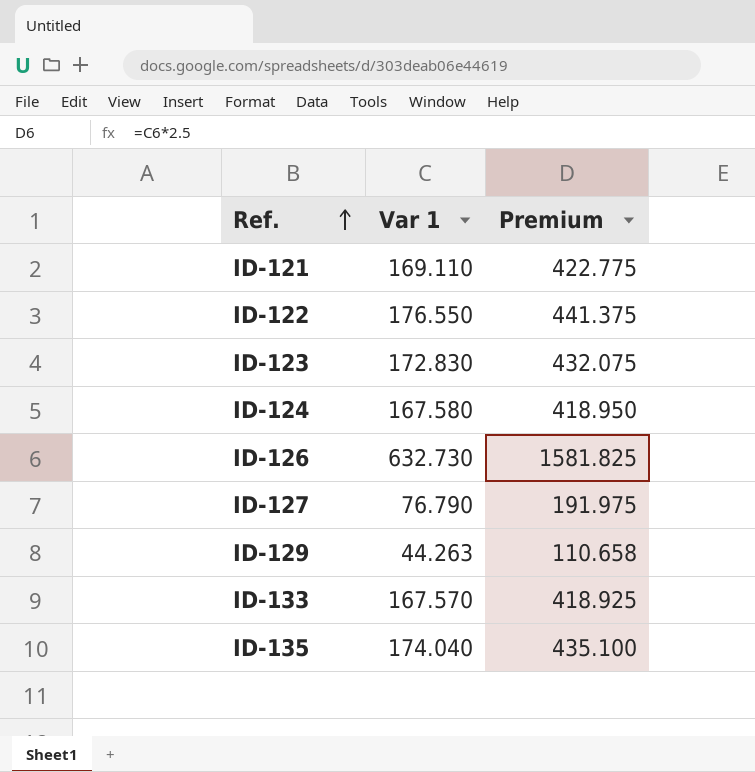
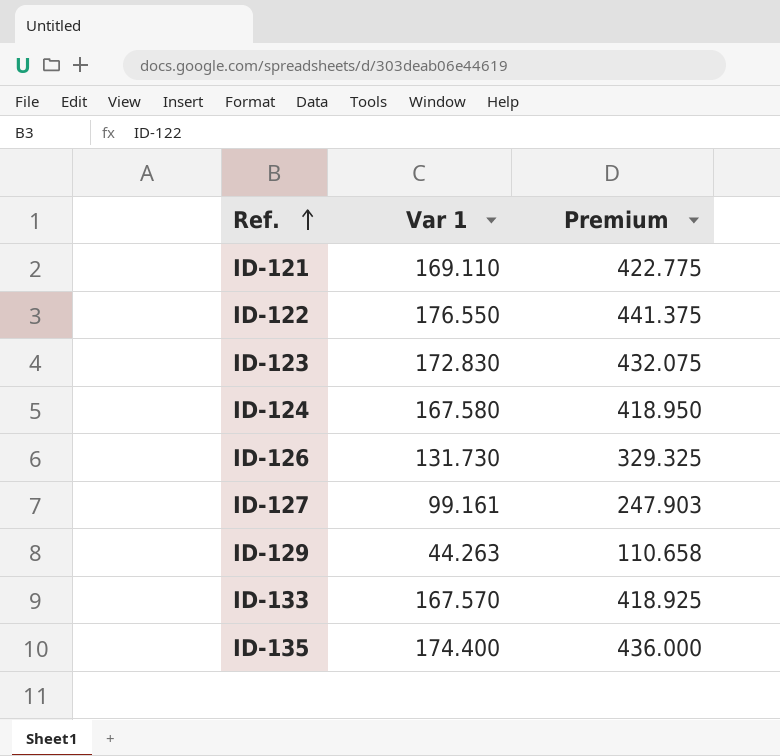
ID-126 | Var 1: 632.730 -> 131.730
ID-126 | Premium: 1581.825 -> 329.325
ID-127 | Var 1: 76.790 -> 99.161
ID-127 | Premium: 191.975 -> 247.903
ID-135 | Var 1: 174.040 -> 174.400
ID-135 | Premium: 435.100 -> 436.000

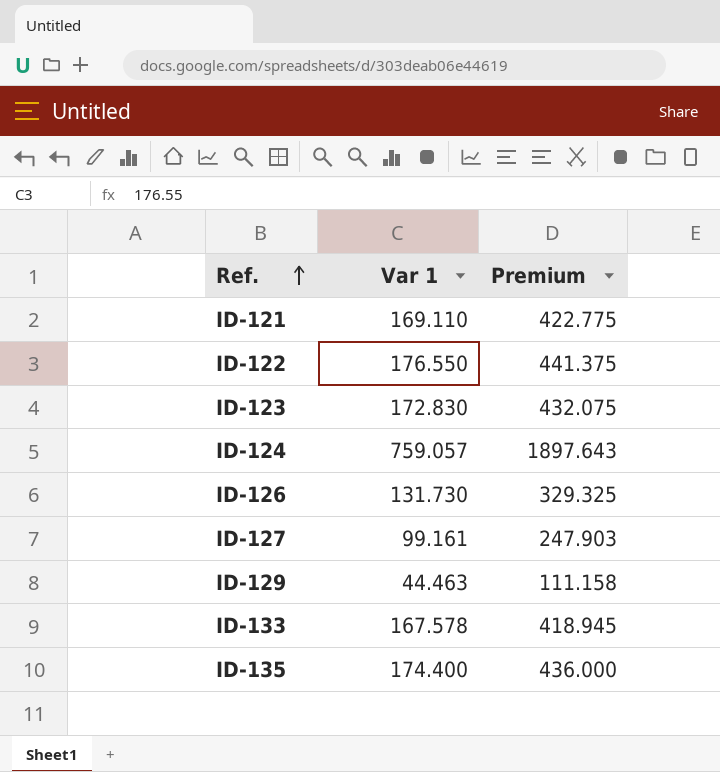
ID-124 | Var 1: 167.580 -> 759.057
ID-124 | Premium: 418.950 -> 1897.643
ID-129 | Var 1: 44.263 -> 44.463
ID-129 | Premium: 110.658 -> 111.158
ID-133 | Var 1: 167.570 -> 167.578
ID-133 | Premium: 418.925 -> 418.945

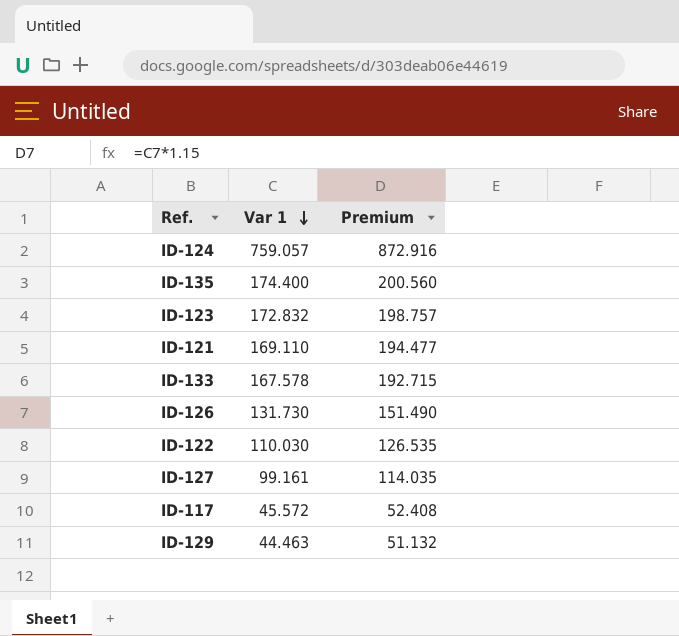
row order: Ref. ascending -> Var 1 descending
column Premium | formula: [Var 1] * 2.5 -> [Var 1] * 1.15
ID-123 | Var 1: 172.830 -> 172.832
ID-122 | Var 1: 176.550 -> 110.030
row ID-117: none -> 45.572 | 52.408

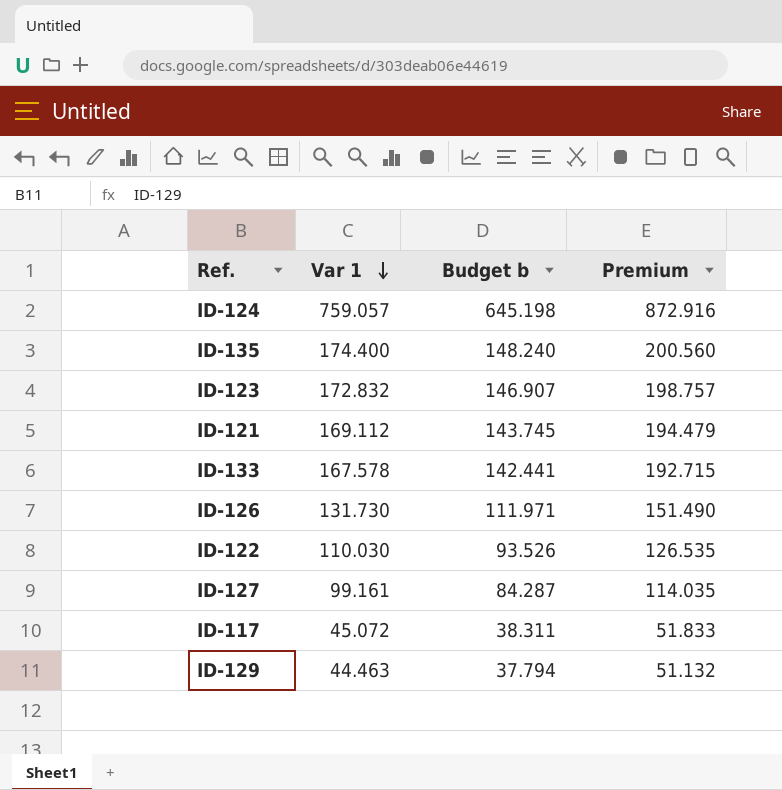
column Budget b | formula: none -> [Var 1] * 0.85
ID-121 | Var 1: 169.110 -> 169.112
ID-121 | Premium: 194.477 -> 194.479
ID-117 | Var 1: 45.572 -> 45.072
ID-117 | Premium: 52.408 -> 51.833

